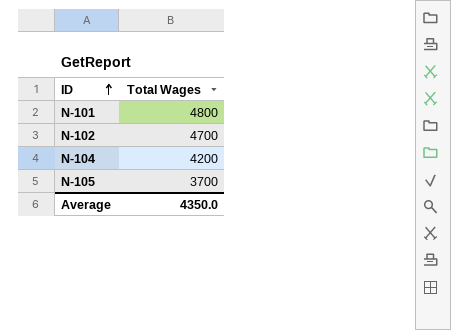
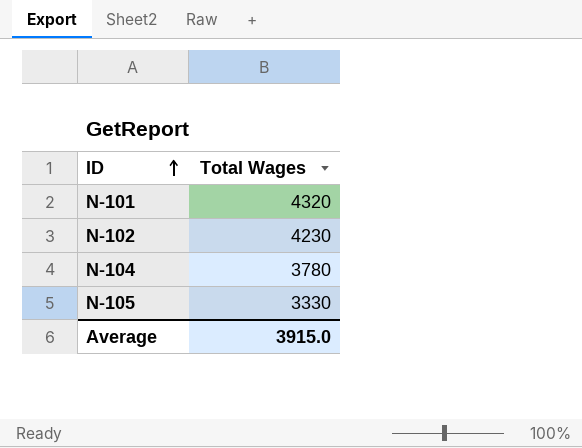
N-101 | Total Wages: 4800 -> 4320
N-102 | Total Wages: 4700 -> 4230
N-104 | Total Wages: 4200 -> 3780
N-105 | Total Wages: 3700 -> 3330
Average | Total Wages: 4350.0 -> 3915.0

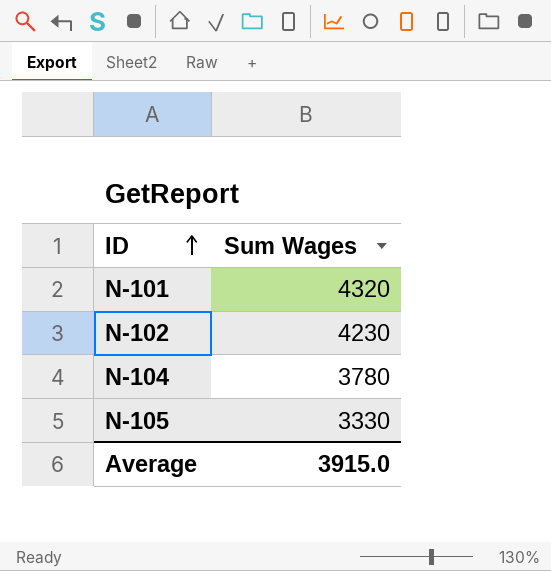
column name: Total Wages -> Sum Wages

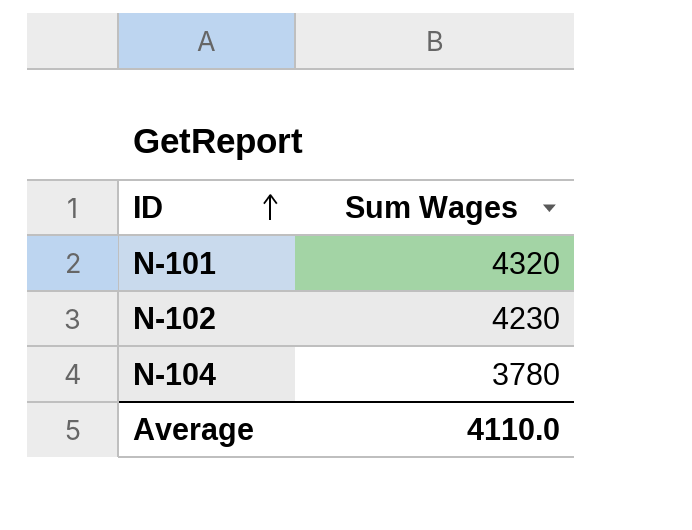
row N-105: 3330 -> none
Average | Sum Wages: 3915.0 -> 4110.0

